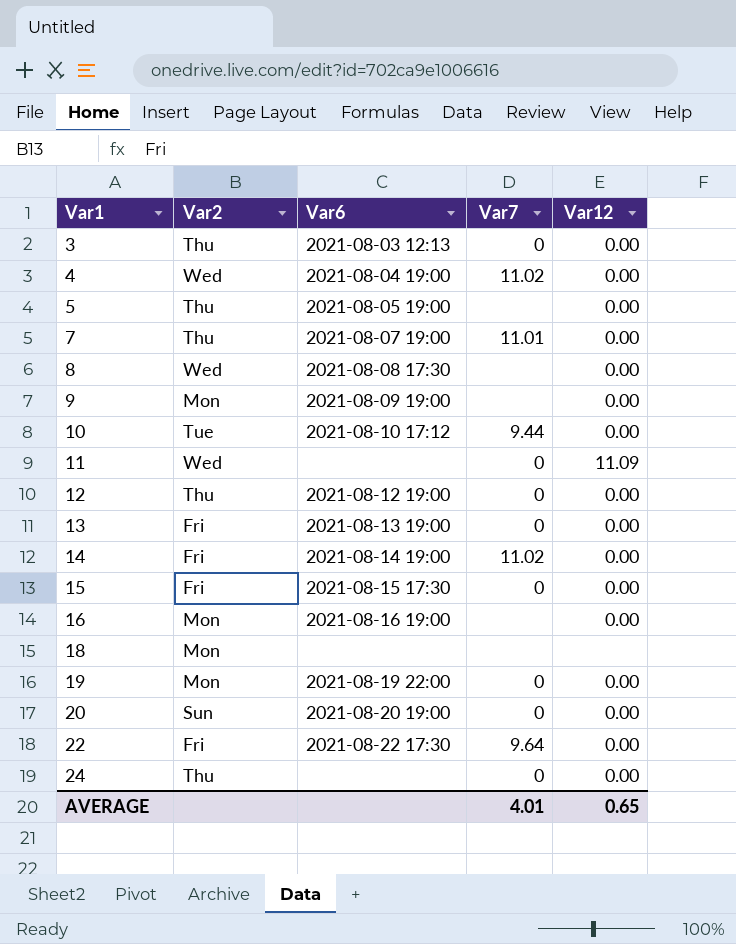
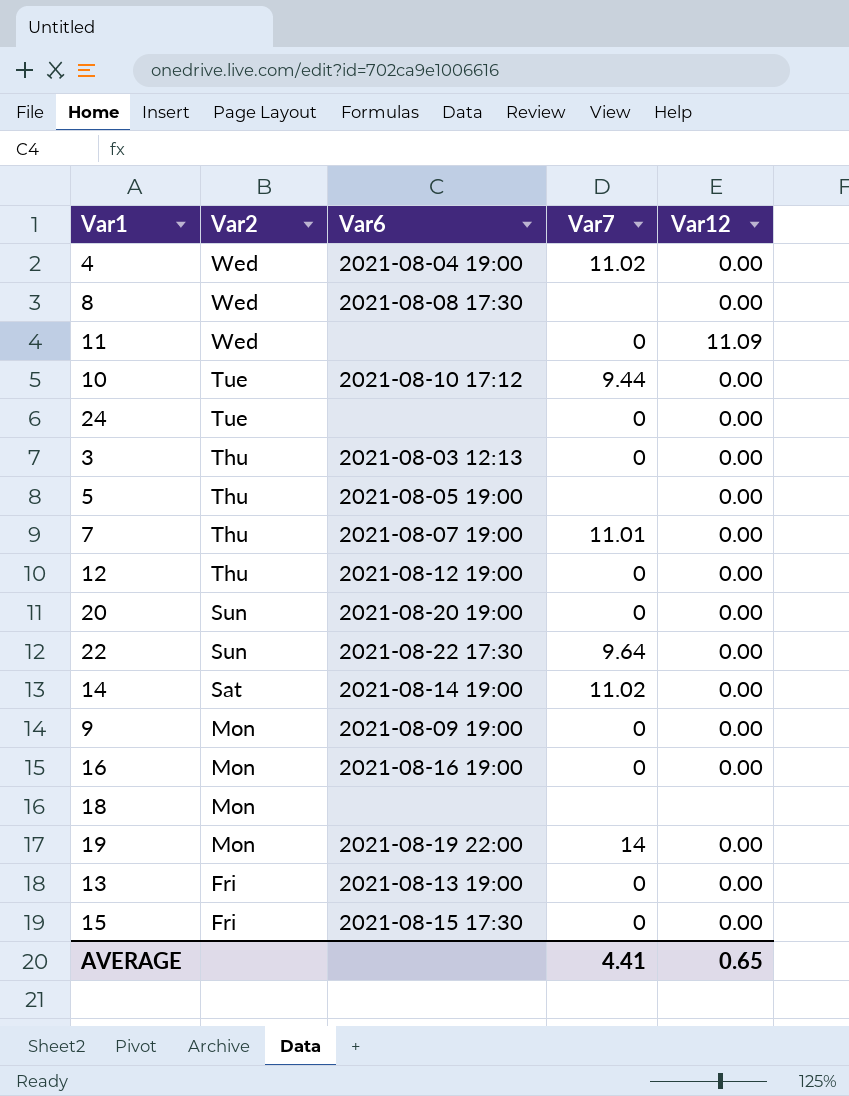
row order: Var1 ascending -> Var2 descending
24 | Var2: Thu -> Tue
22 | Var2: Fri -> Sun
14 | Var2: Fri -> Sat
9 | Var7: none -> 0
16 | Var7: none -> 0
19 | Var7: 0 -> 14
AVERAGE | Var7: 4.01 -> 4.41

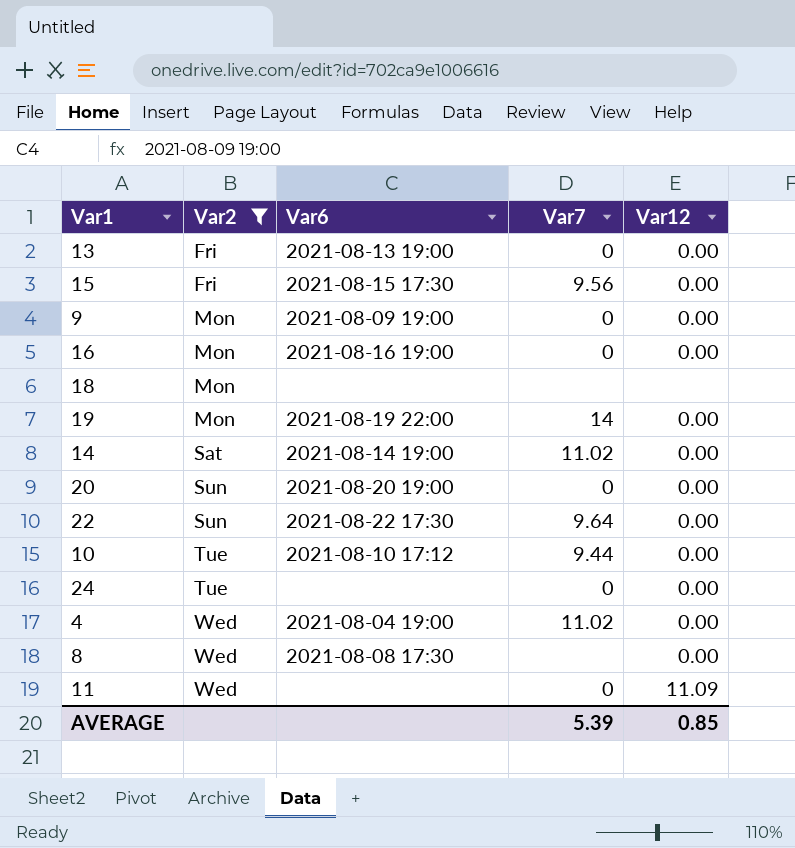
filter: none -> Var2 != Thu
row order: Var2 descending -> Var2 ascending
15 | Var7: 0 -> 9.56
AVERAGE | Var7: 4.41 -> 5.39
AVERAGE | Var12: 0.65 -> 0.85

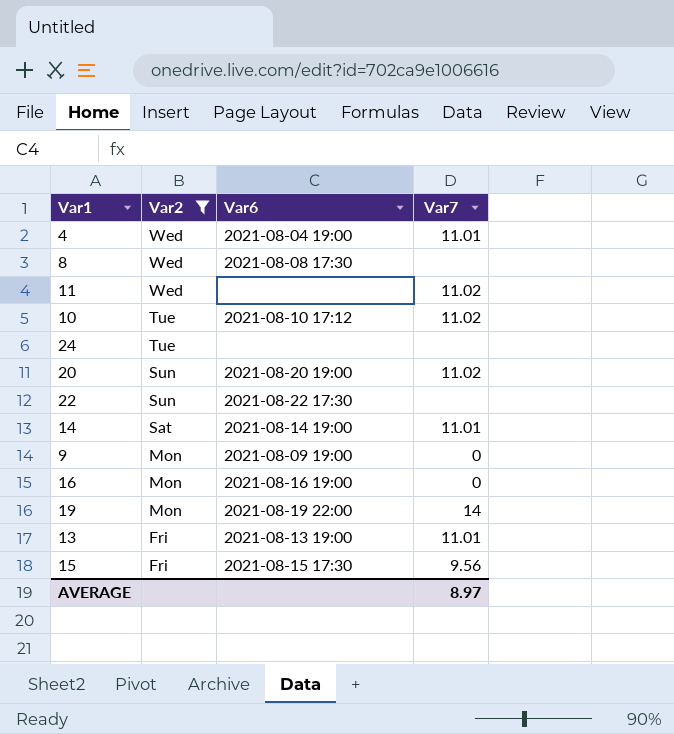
row order: Var2 ascending -> Var2 descending
column Var12 | position: 5 -> none
row 18: Mon | none | none | none -> none
4 | Var7: 11.02 -> 11.01
11 | Var7: 0 -> 11.02
10 | Var7: 9.44 -> 11.02
24 | Var7: 0 -> none
20 | Var7: 0 -> 11.02
22 | Var7: 9.64 -> none
14 | Var7: 11.02 -> 11.01
13 | Var7: 0 -> 11.01
AVERAGE | Var7: 5.39 -> 8.97

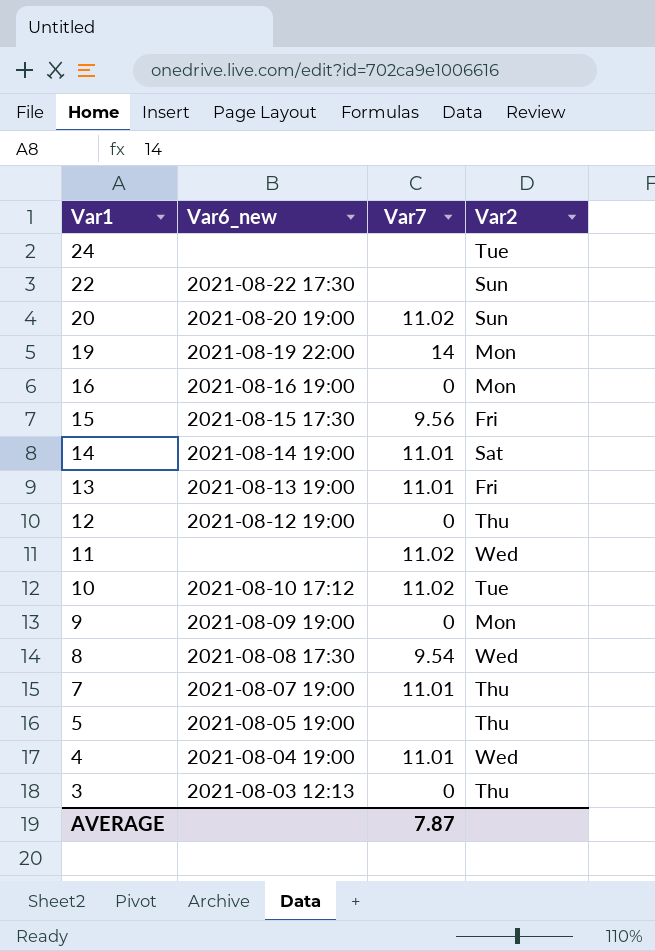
filter: Var2 != Thu -> none
row order: Var2 descending -> Var1 descending
column name: Var6 -> Var6_new
column Var2 | position: 2 -> 4
8 | Var7: none -> 9.54
AVERAGE | Var7: 8.97 -> 7.87

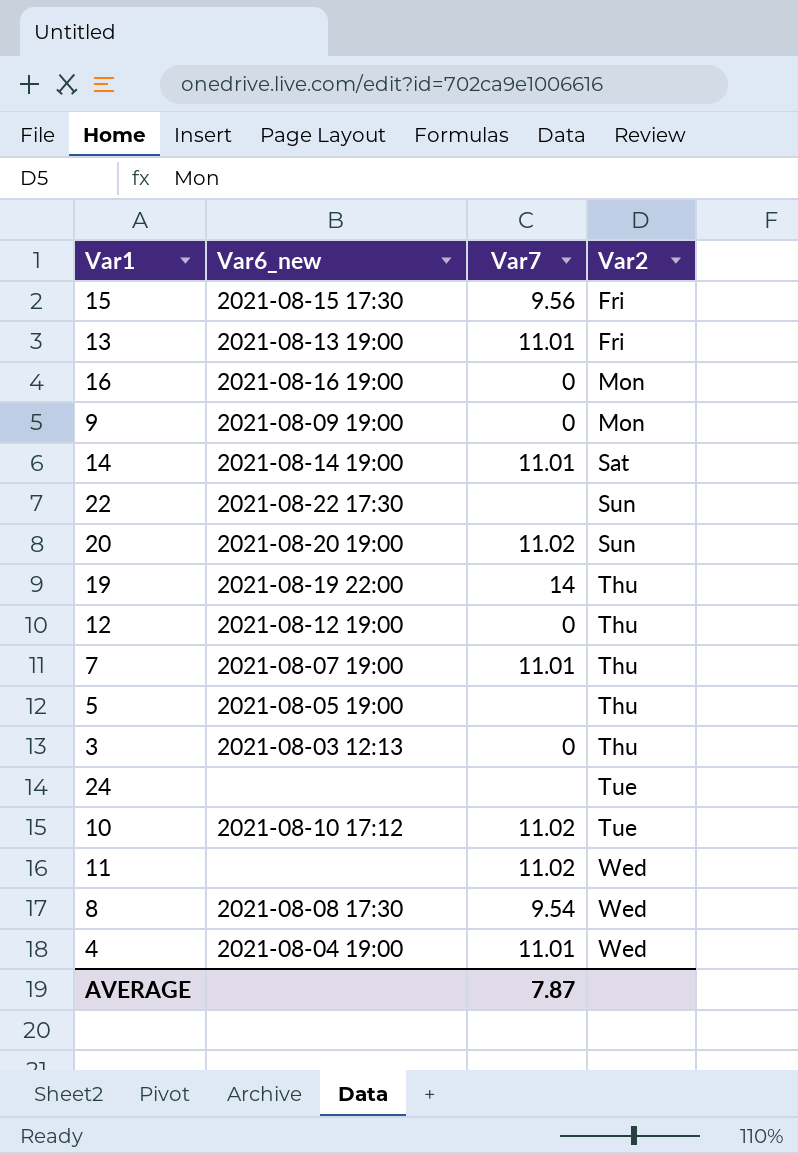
row order: Var1 descending -> Var2 ascending
19 | Var2: Mon -> Thu

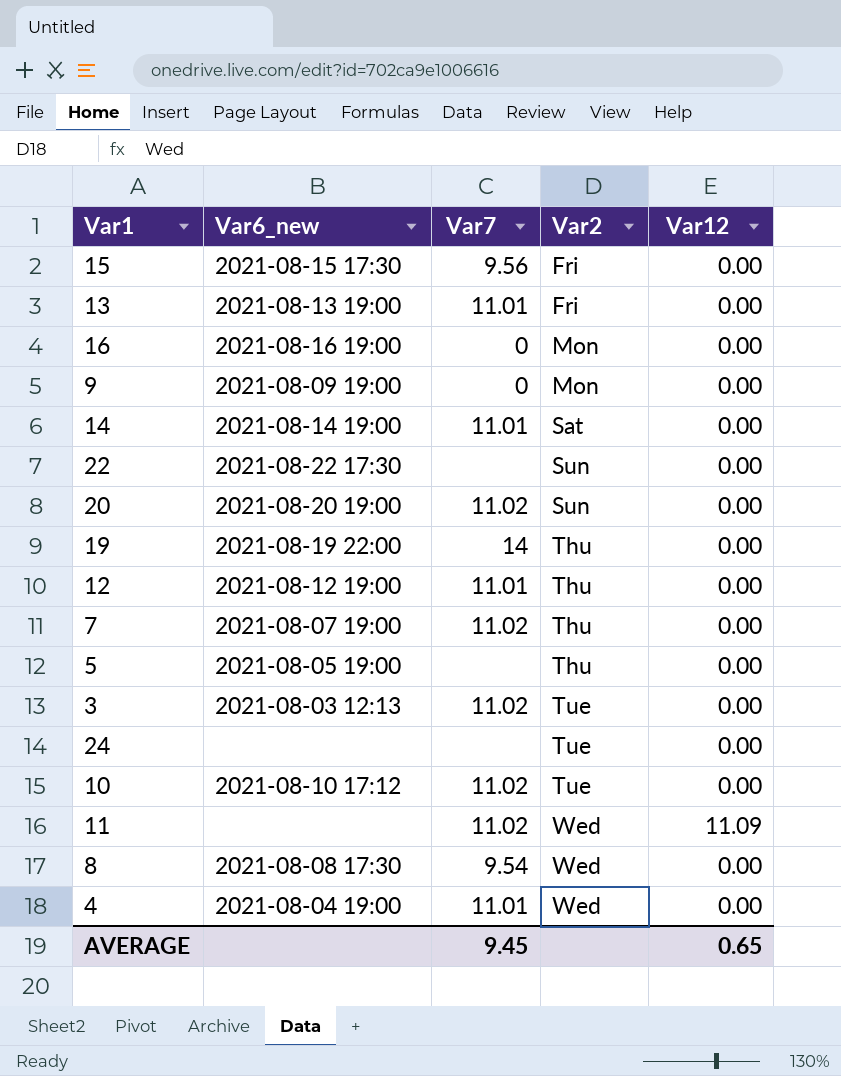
column Var12 | position: none -> 5
12 | Var7: 0 -> 11.01
7 | Var7: 11.01 -> 11.02
3 | Var7: 0 -> 11.02
3 | Var2: Thu -> Tue
AVERAGE | Var7: 7.87 -> 9.45

